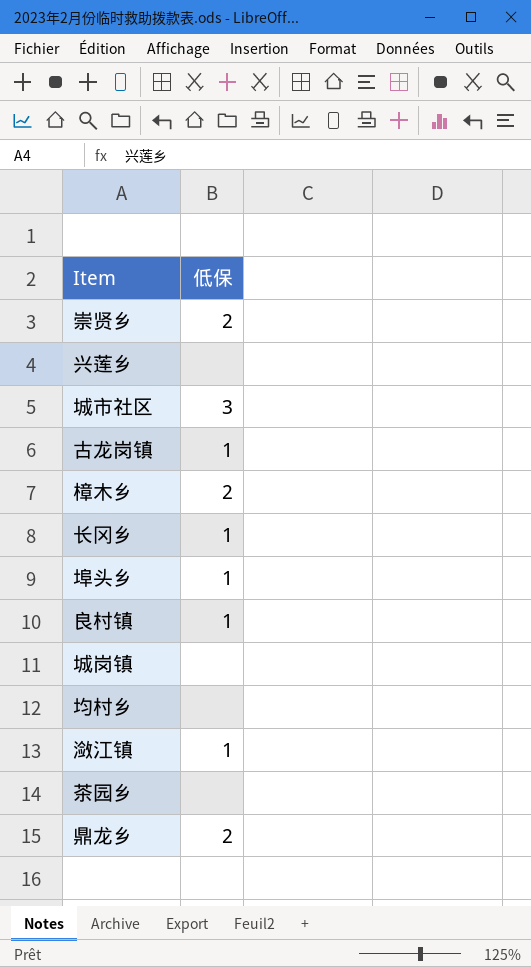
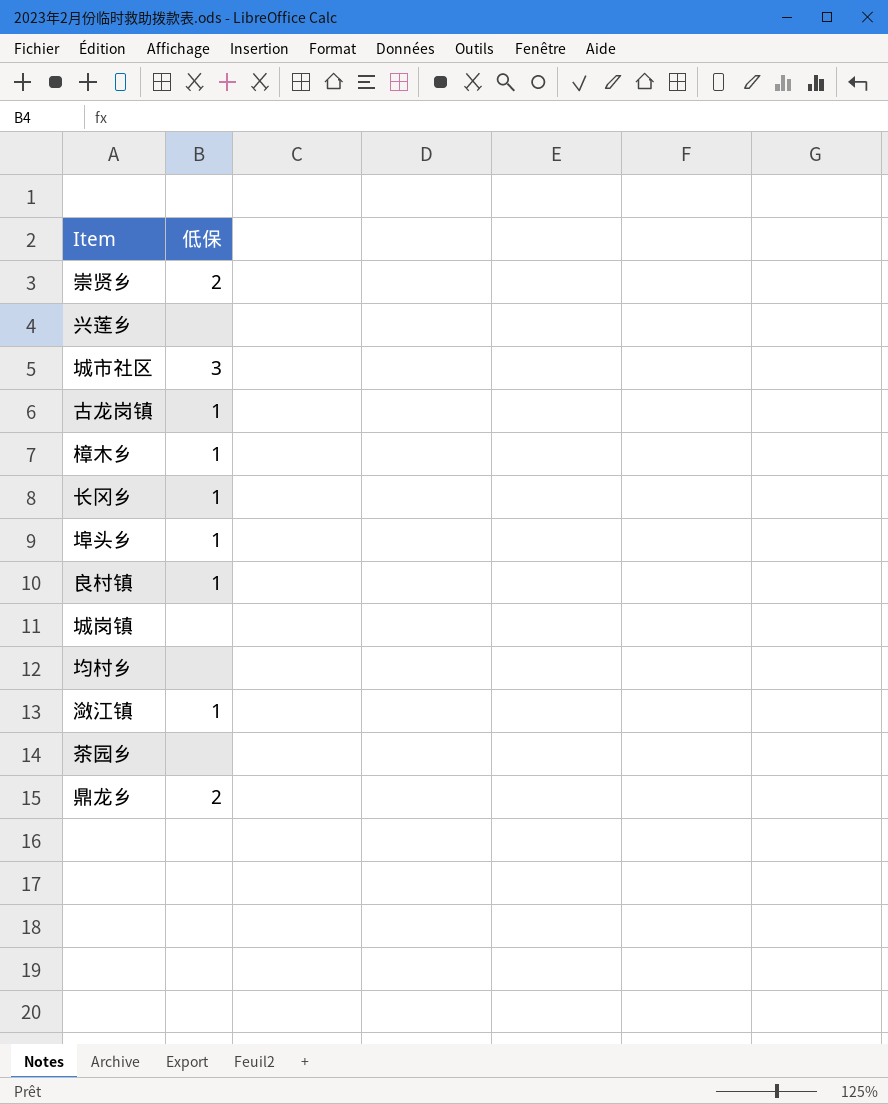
樟木乡 | 低保: 2 -> 1

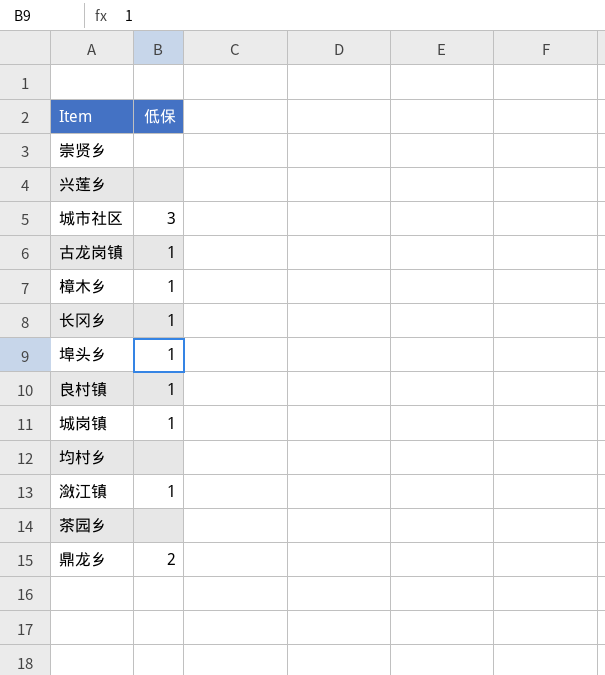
崇贤乡 | 低保: 2 -> none
城岗镇 | 低保: none -> 1

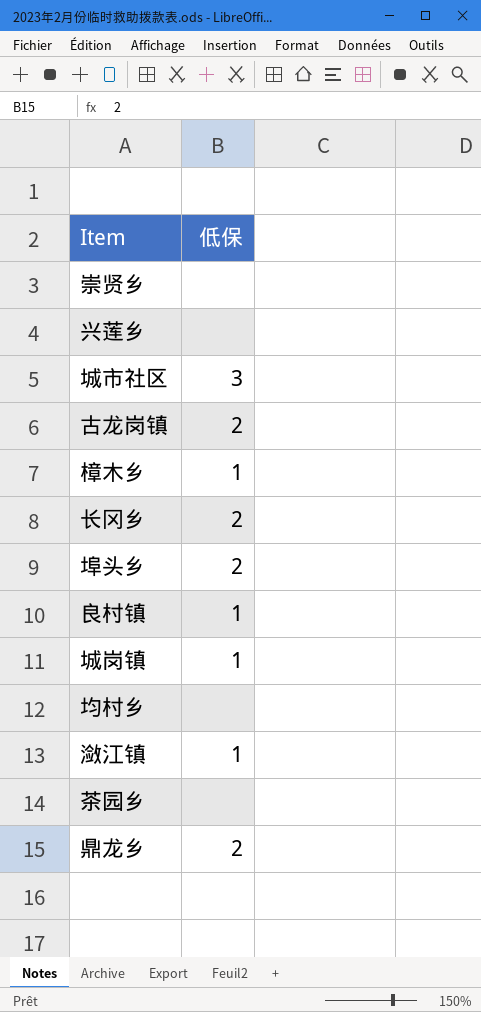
古龙岗镇 | 低保: 1 -> 2
长冈乡 | 低保: 1 -> 2
埠头乡 | 低保: 1 -> 2

